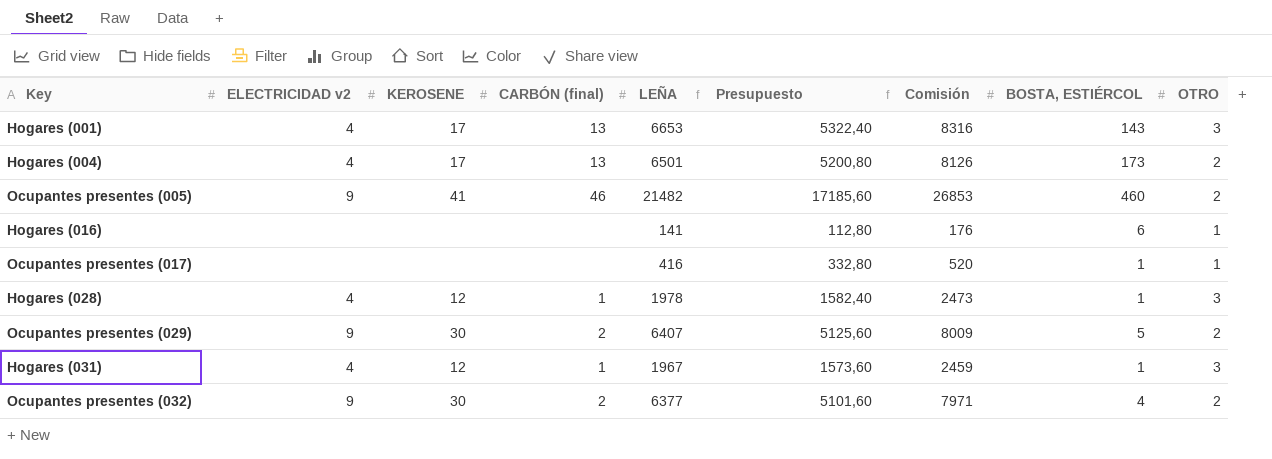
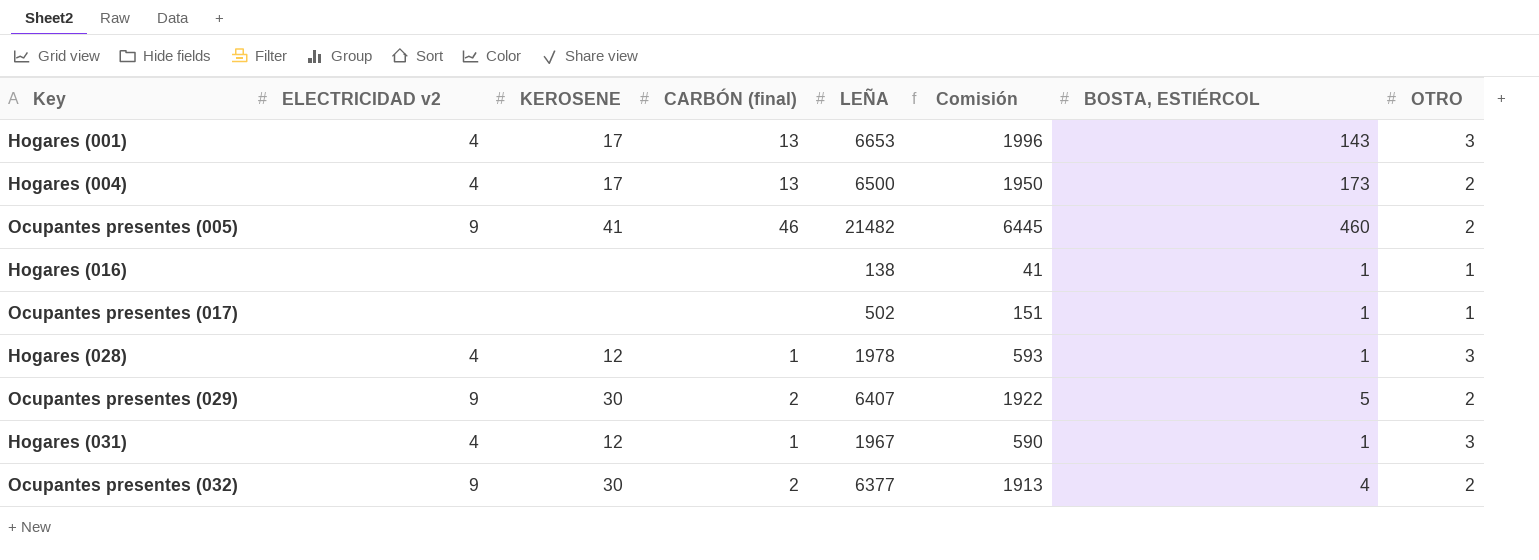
column Presupuesto | formula: [LEÑA] * 0,8 -> none
column Comisión | formula: [LEÑA] * 1,25 -> [LEÑA] * 0,3
Hogares (004) | LEÑA: 6501 -> 6500
Hogares (016) | LEÑA: 141 -> 138
Hogares (016) | BOSTA, ESTIÉRCOL: 6 -> 1
Ocupantes presentes (017) | LEÑA: 416 -> 502

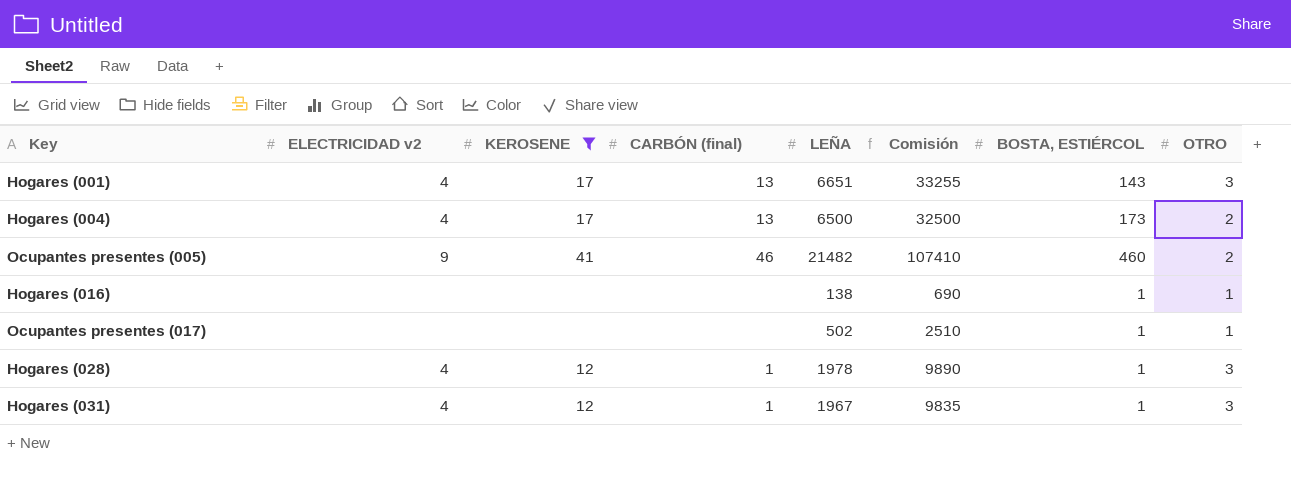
filter: none -> KEROSENE != 30
column Comisión | formula: [LEÑA] * 0,3 -> [LEÑA] * 5
Hogares (001) | LEÑA: 6653 -> 6651

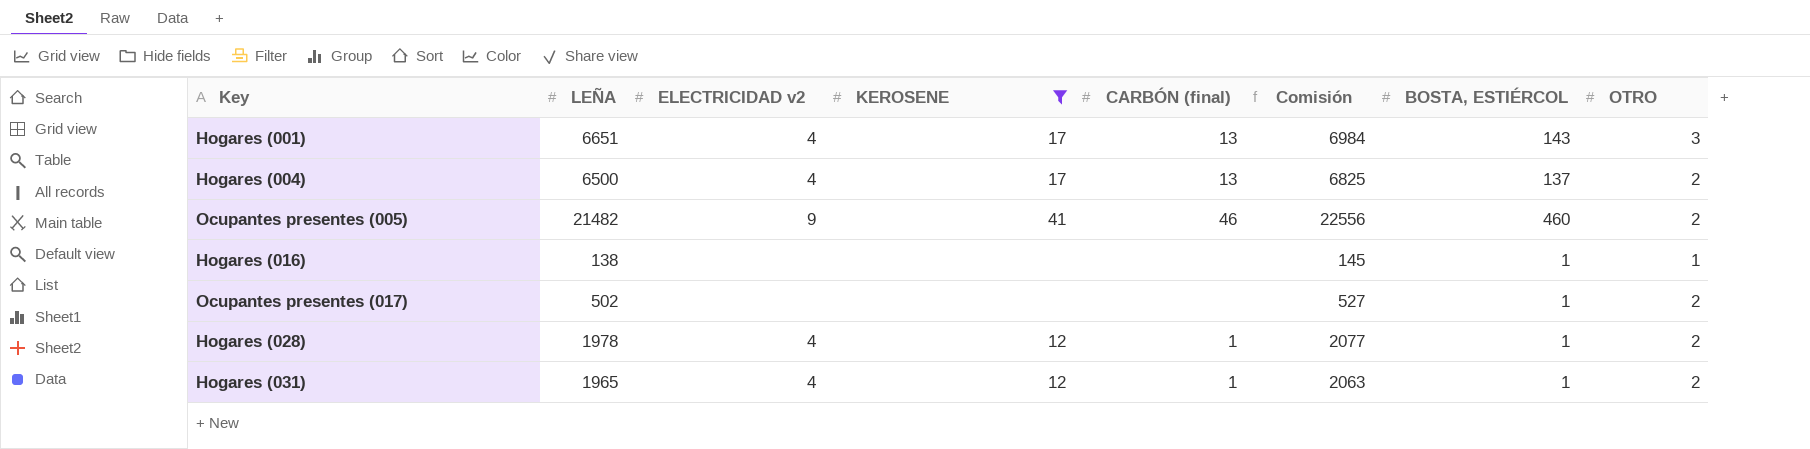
column LEÑA | position: 5 -> 2
column Comisión | formula: [LEÑA] * 5 -> [LEÑA] * 1,05
Hogares (004) | BOSTA, ESTIÉRCOL: 173 -> 137
Ocupantes presentes (017) | OTRO: 1 -> 2
Hogares (028) | OTRO: 3 -> 2
Hogares (031) | LEÑA: 1967 -> 1965
Hogares (031) | OTRO: 3 -> 2

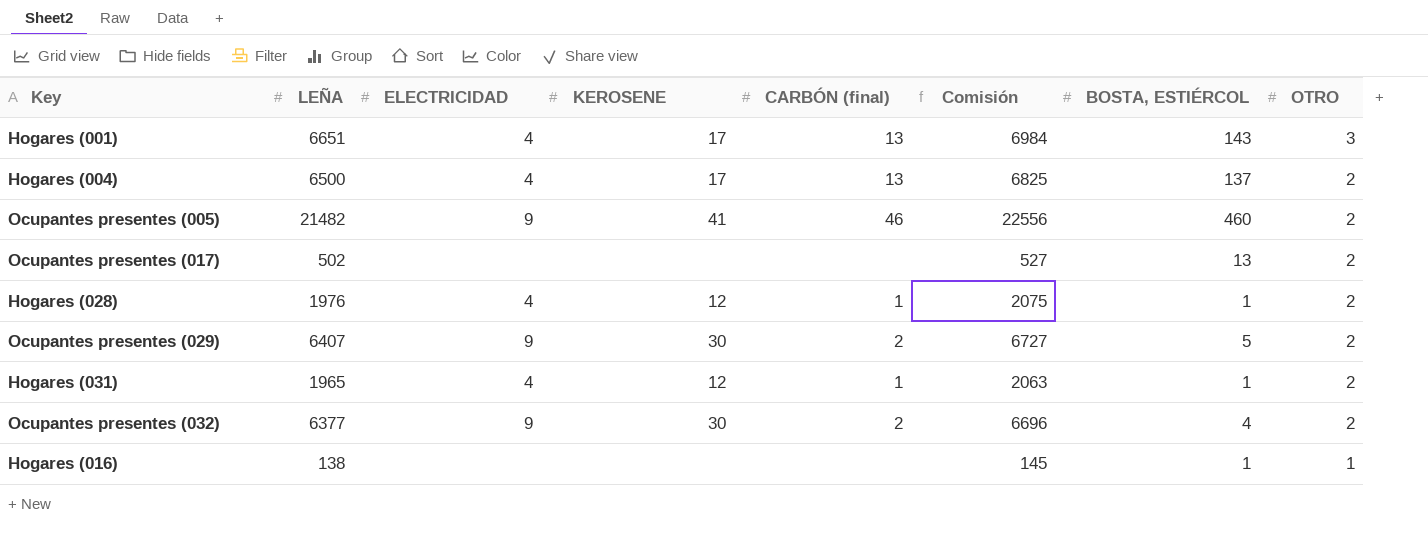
filter: KEROSENE != 30 -> none
row order: none -> OTRO descending
column name: ELECTRICIDAD v2 -> ELECTRICIDAD
Ocupantes presentes (017) | BOSTA, ESTIÉRCOL: 1 -> 13
Hogares (028) | LEÑA: 1978 -> 1976
Hogares (028) | Comisión: 2077 -> 2075

